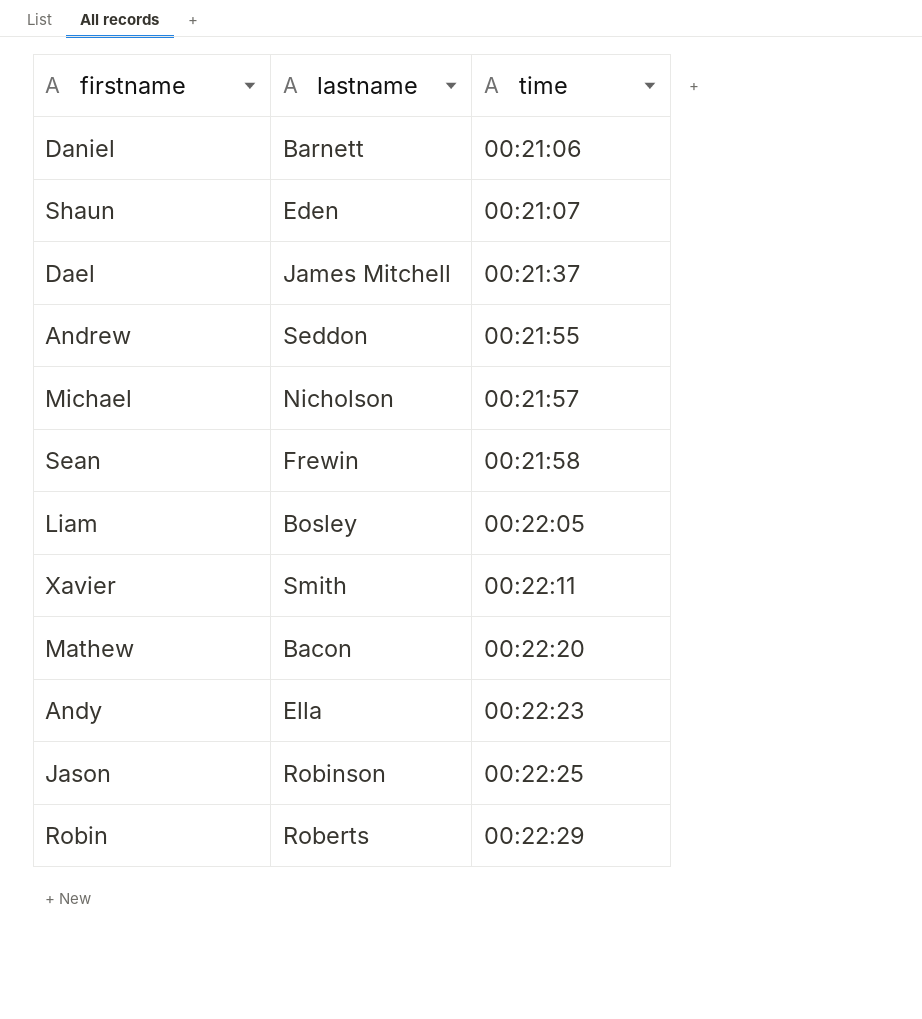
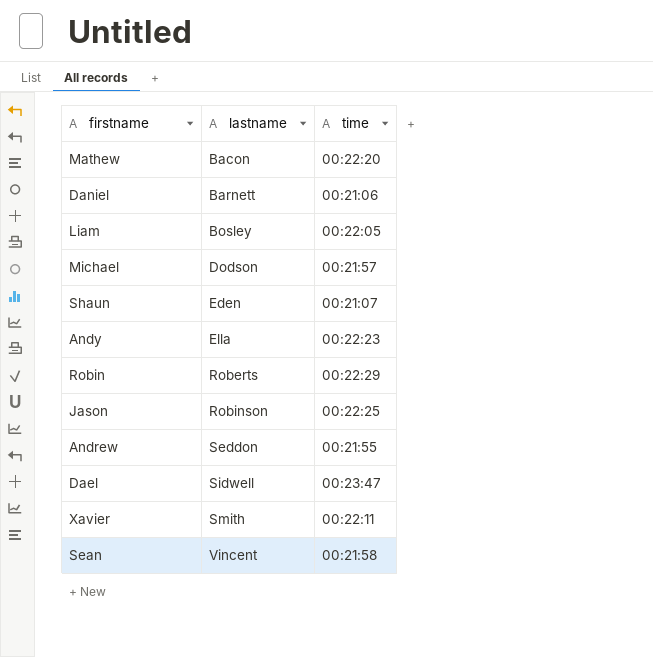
row order: time ascending -> lastname ascending
Michael | lastname: Nicholson -> Dodson
Dael | lastname: James Mitchell -> Sidwell
Dael | time: 00:21:37 -> 00:23:47
Sean | lastname: Frewin -> Vincent

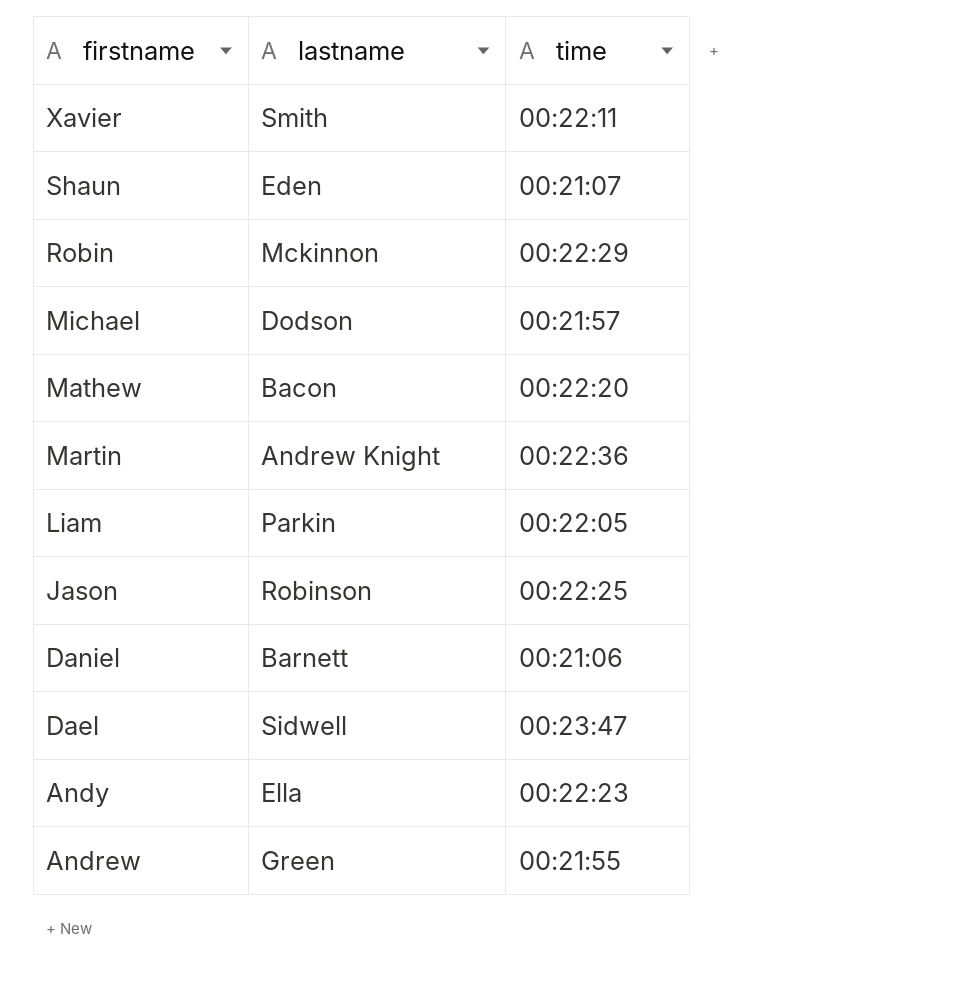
row order: lastname ascending -> firstname descending
row Sean: Vincent | 00:21:58 -> none
Robin | lastname: Roberts -> Mckinnon
row Martin: none -> Andrew Knight | 00:22:36
Liam | lastname: Bosley -> Parkin
Andrew | lastname: Seddon -> Green

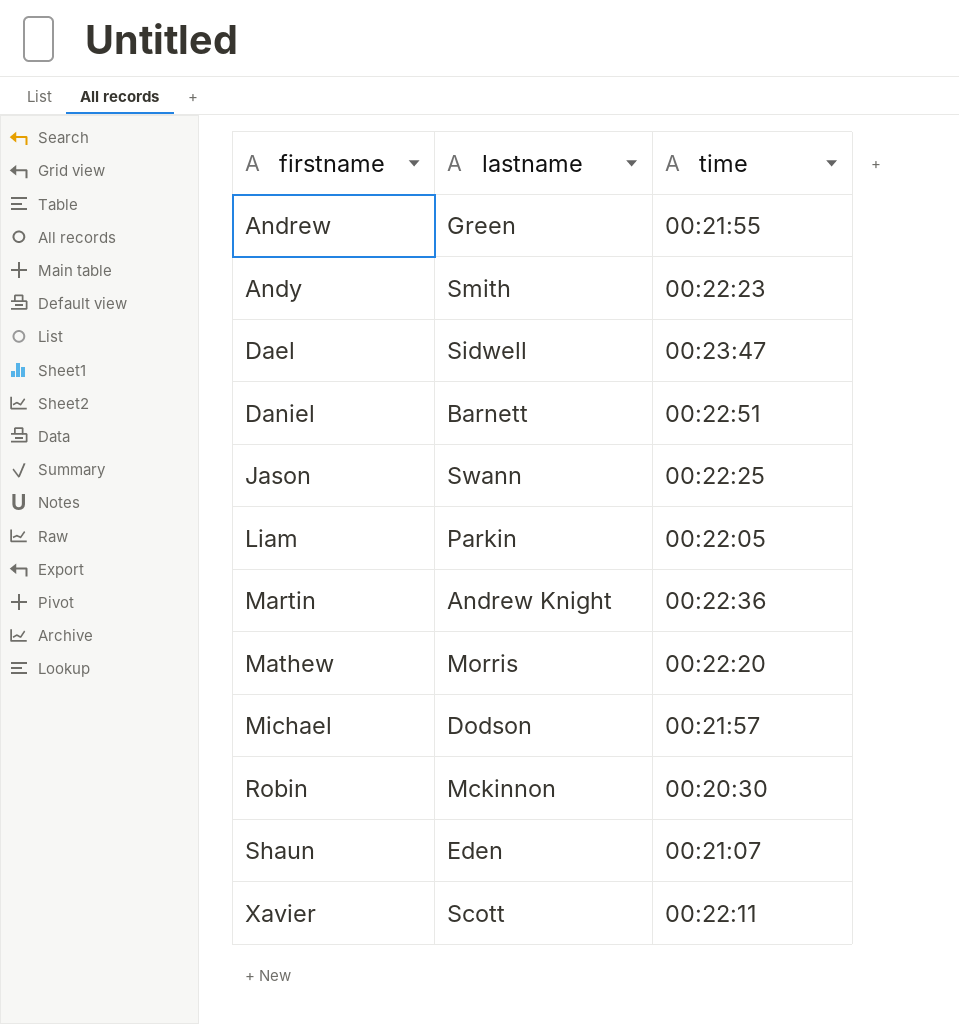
row order: firstname descending -> firstname ascending
Andy | lastname: Ella -> Smith
Daniel | time: 00:21:06 -> 00:22:51
Jason | lastname: Robinson -> Swann
Mathew | lastname: Bacon -> Morris
Robin | time: 00:22:29 -> 00:20:30
Xavier | lastname: Smith -> Scott

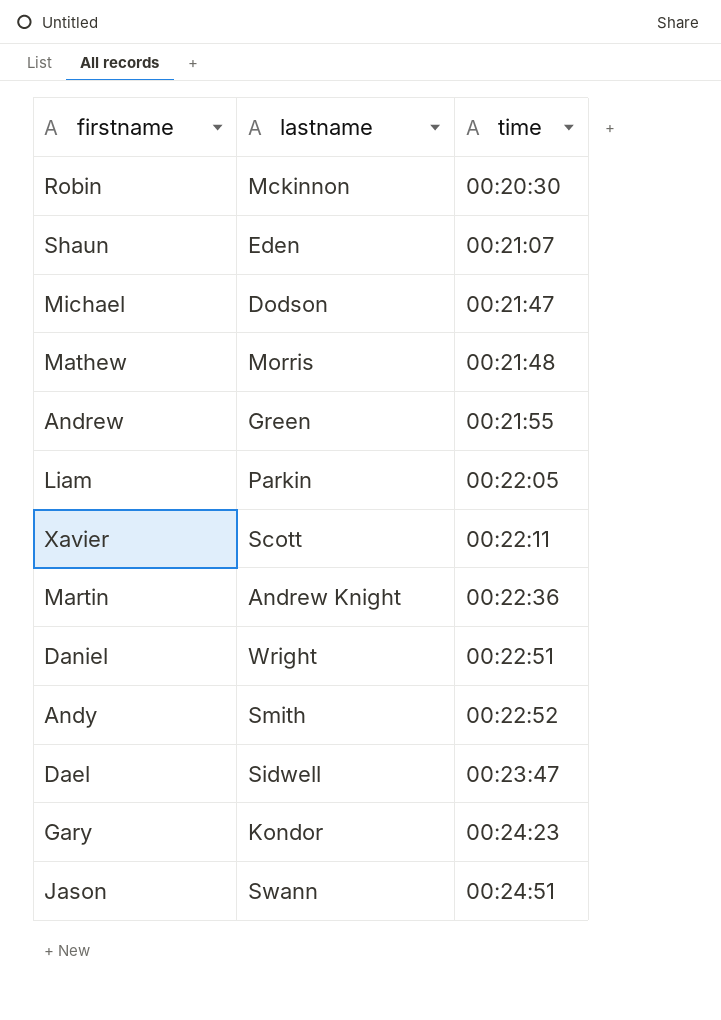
row order: firstname ascending -> time ascending
Michael | time: 00:21:57 -> 00:21:47
Mathew | time: 00:22:20 -> 00:21:48
Daniel | lastname: Barnett -> Wright
Andy | time: 00:22:23 -> 00:22:52
row Gary: none -> Kondor | 00:24:23
Jason | time: 00:22:25 -> 00:24:51

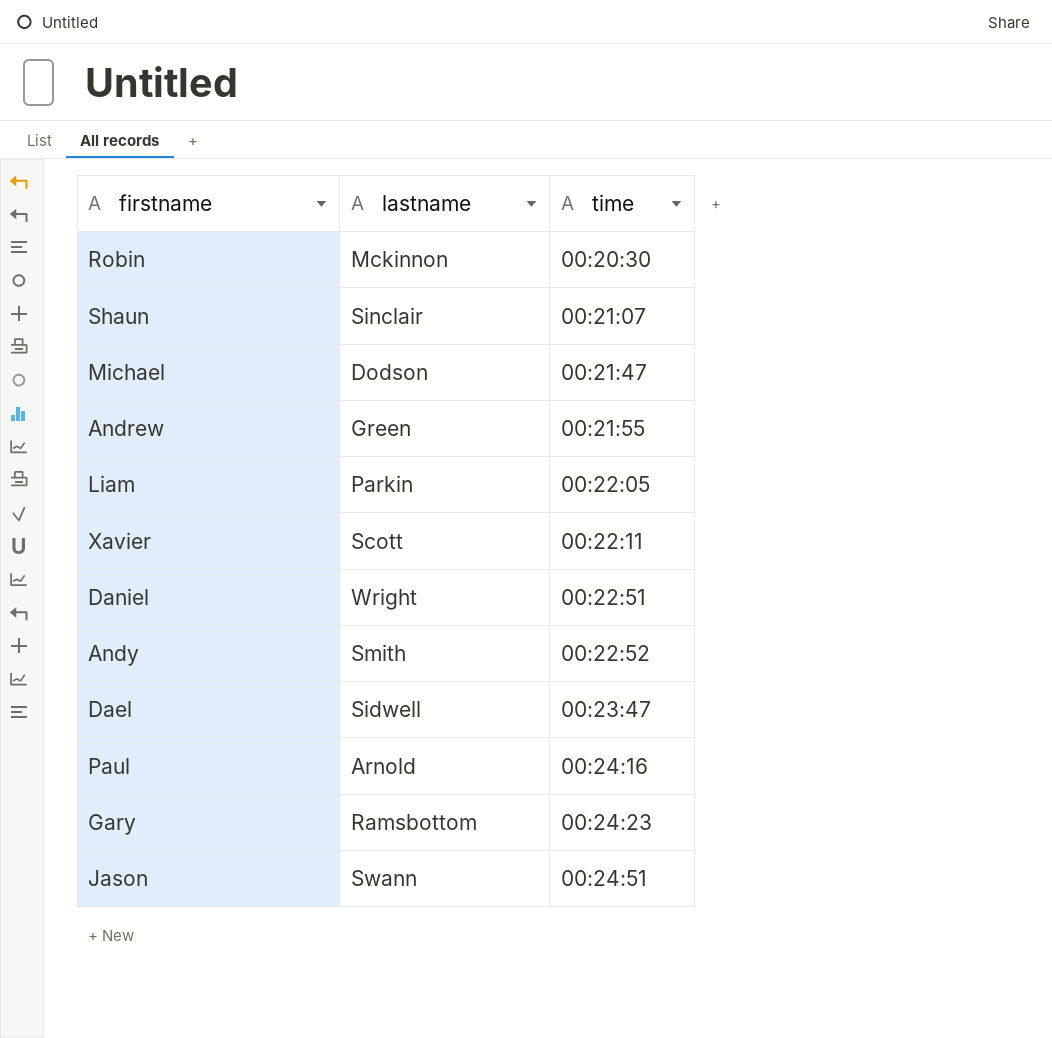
row Mathew: Morris | 00:21:48 -> none
row Martin: Andrew Knight | 00:22:36 -> none
Shaun | lastname: Eden -> Sinclair
row Paul: none -> Arnold | 00:24:16
Gary | lastname: Kondor -> Ramsbottom

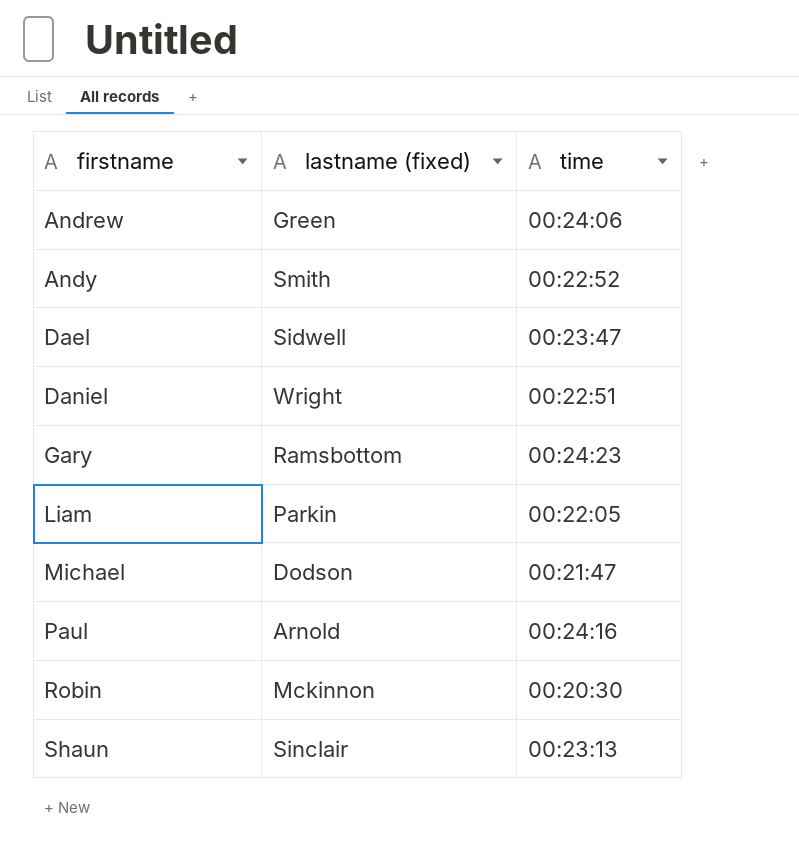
row order: time ascending -> firstname ascending
column name: lastname -> lastname (fixed)
row Xavier: Scott | 00:22:11 -> none
row Jason: Swann | 00:24:51 -> none
Andrew | time: 00:21:55 -> 00:24:06
Shaun | time: 00:21:07 -> 00:23:13

